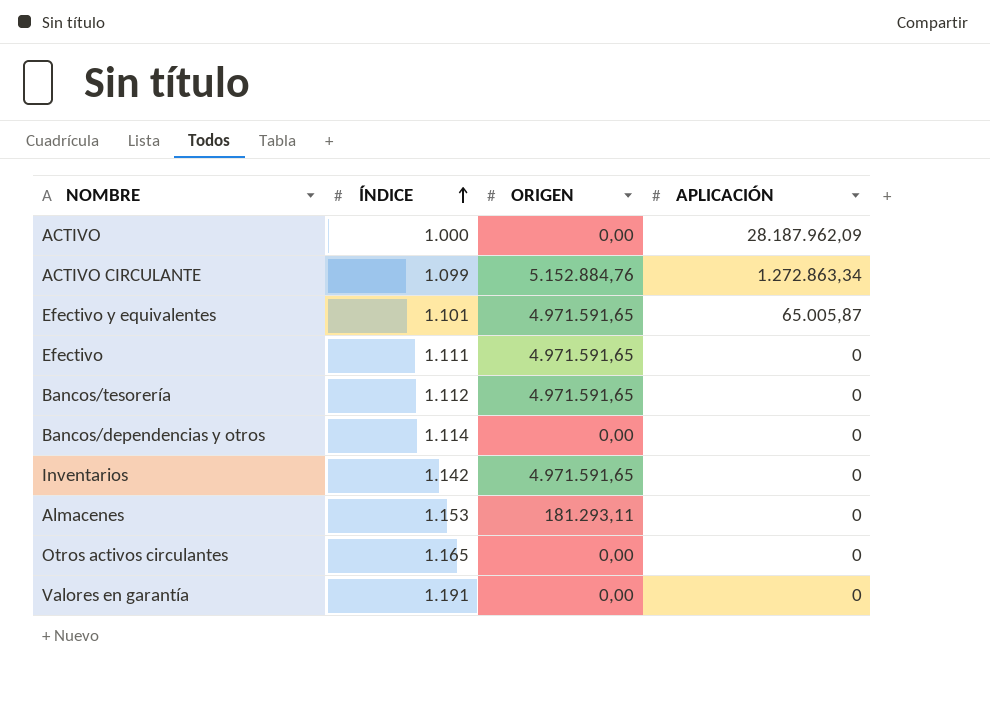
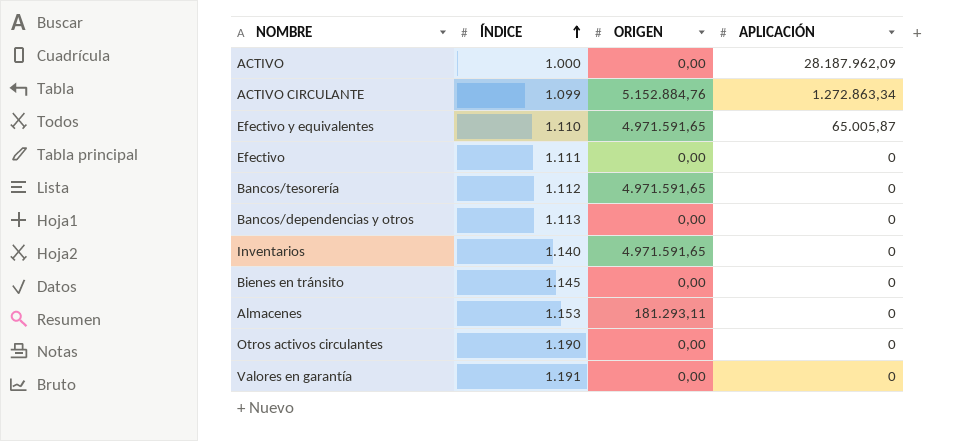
Efectivo y equivalentes | ÍNDICE: 1.101 -> 1.110
Efectivo | ORIGEN: 4.971.591,65 -> 0,00
Bancos/dependencias y otros | ÍNDICE: 1.114 -> 1.113
Inventarios | ÍNDICE: 1.142 -> 1.140
row Bienes en tránsito: none -> 1.145 | 0,00 | 0
Otros activos circulantes | ÍNDICE: 1.165 -> 1.190

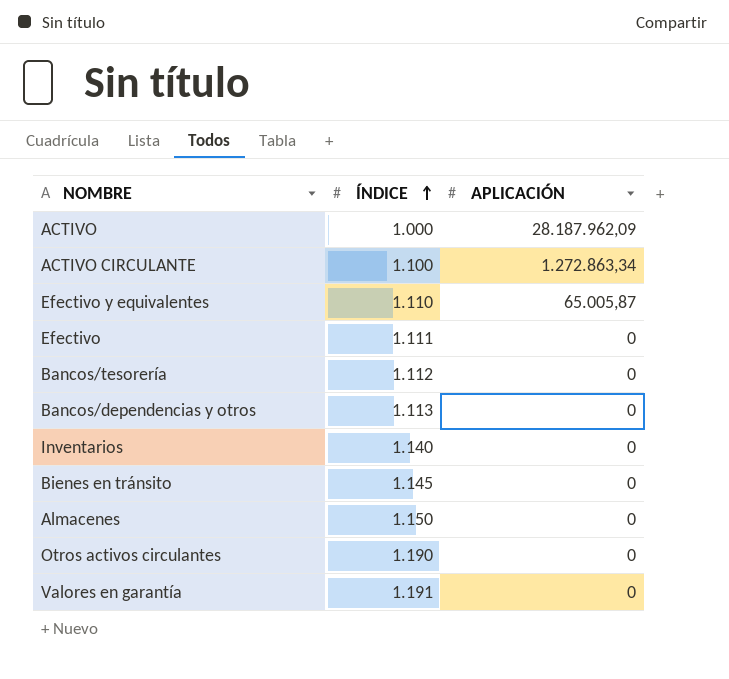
column ORIGEN | position: 3 -> none
ACTIVO CIRCULANTE | ÍNDICE: 1.099 -> 1.100
Almacenes | ÍNDICE: 1.153 -> 1.150

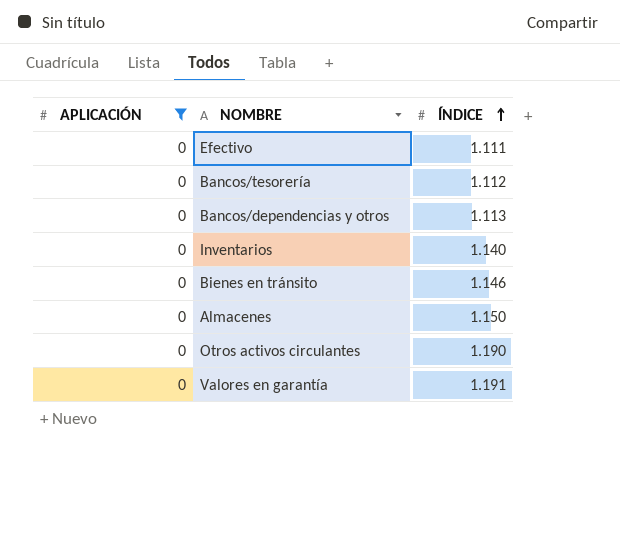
filter: none -> APLICACIÓN = 0
column APLICACIÓN | position: 3 -> 1
Bienes en tránsito | ÍNDICE: 1.145 -> 1.146

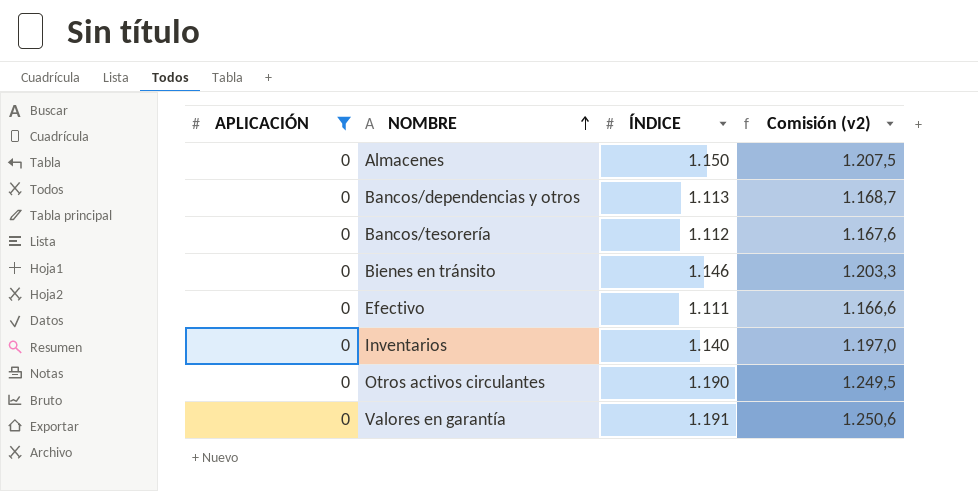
row order: ÍNDICE ascending -> NOMBRE ascending
column Comisión (v2) | formula: none -> [ÍNDICE] * 1,05

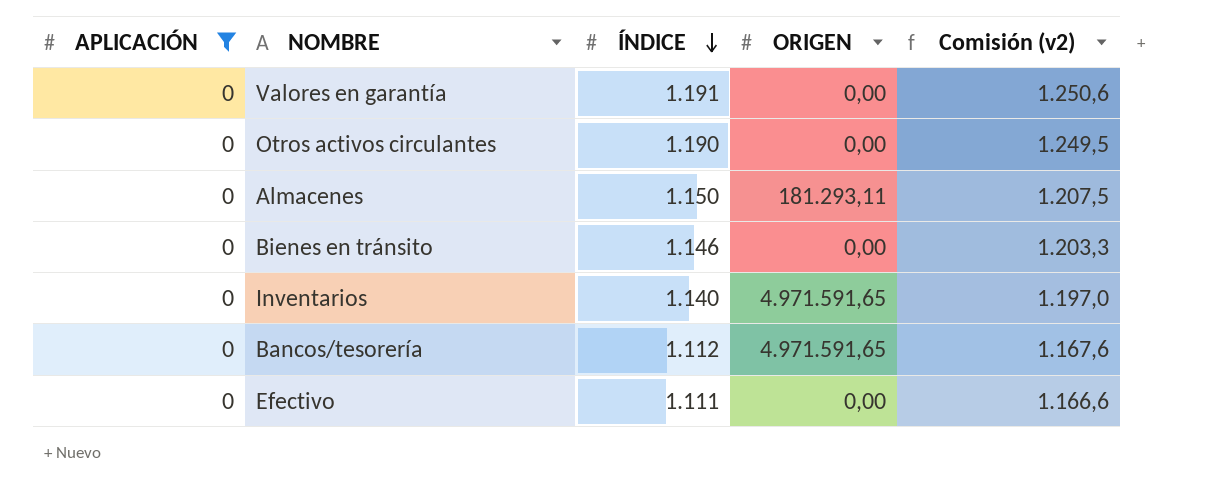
row order: NOMBRE ascending -> ÍNDICE descending
column ORIGEN | position: none -> 4
row Bancos/dependencias y otros: 0 | 1.113 | 1.168,7 -> none

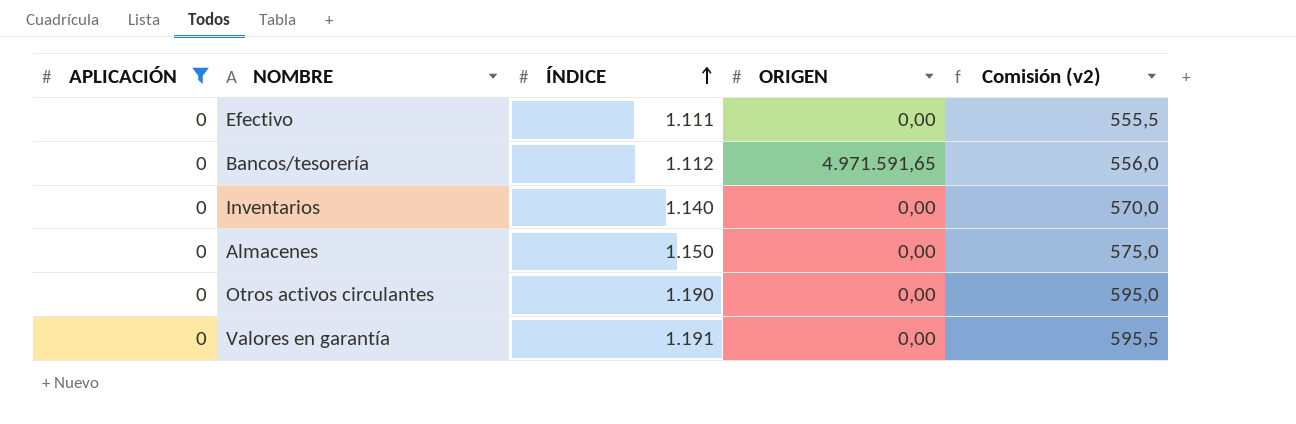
row order: ÍNDICE descending -> ÍNDICE ascending
column Comisión (v2) | formula: [ÍNDICE] * 1,05 -> [ÍNDICE] * 0,5
row Bienes en tránsito: 0 | 1.146 | 0,00 | 1.203,3 -> none
Inventarios | ORIGEN: 4.971.591,65 -> 0,00
Almacenes | ORIGEN: 181.293,11 -> 0,00

